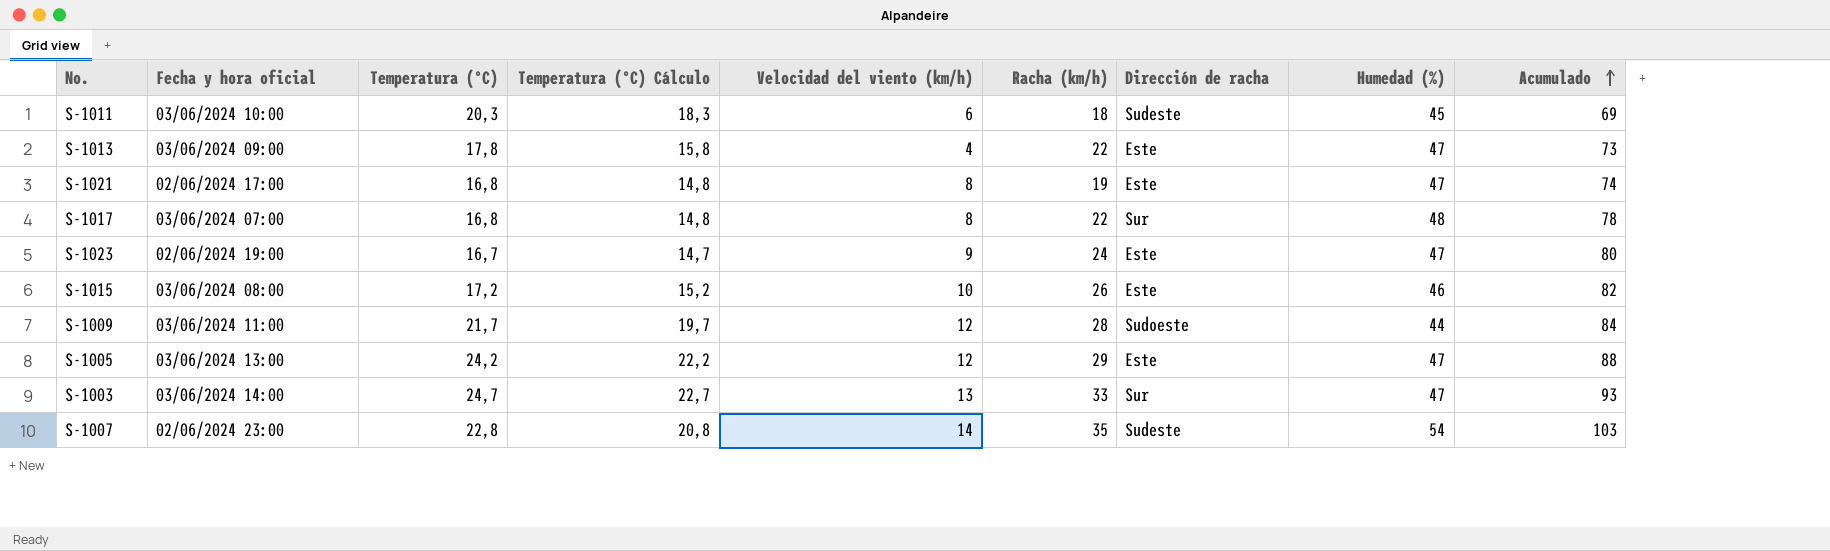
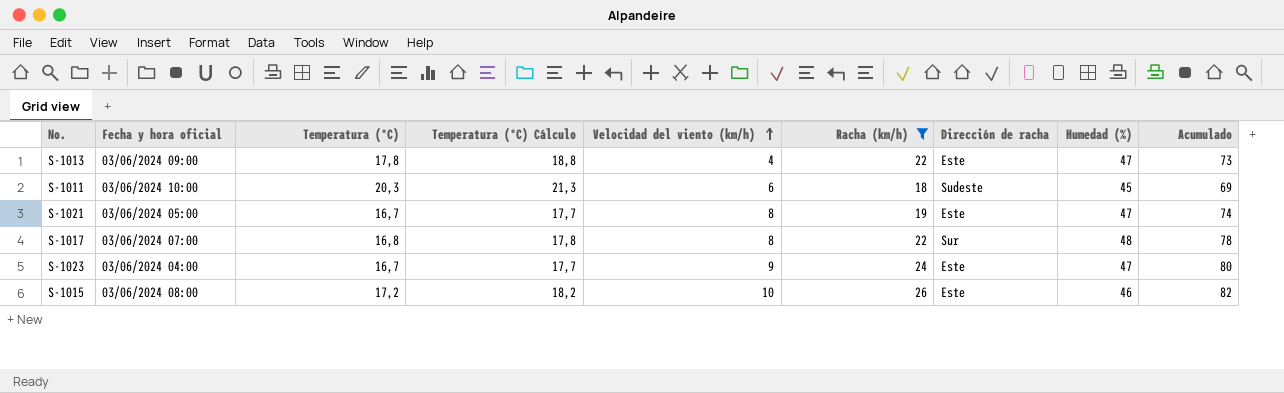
filter: none -> Racha (km/h) <= 26
row order: Acumulado ascending -> Velocidad del viento (km/h) ascending
column Temperatura (ºC) Cálculo | formula: [Temperatura (ºC)] - 2 -> [Temperatura (ºC)] + 1
S-1021 | Fecha y hora oficial: 02/06/2024 17:00 -> 03/06/2024 05:00
S-1021 | Temperatura (ºC): 16,8 -> 16,7
S-1023 | Fecha y hora oficial: 02/06/2024 19:00 -> 03/06/2024 04:00

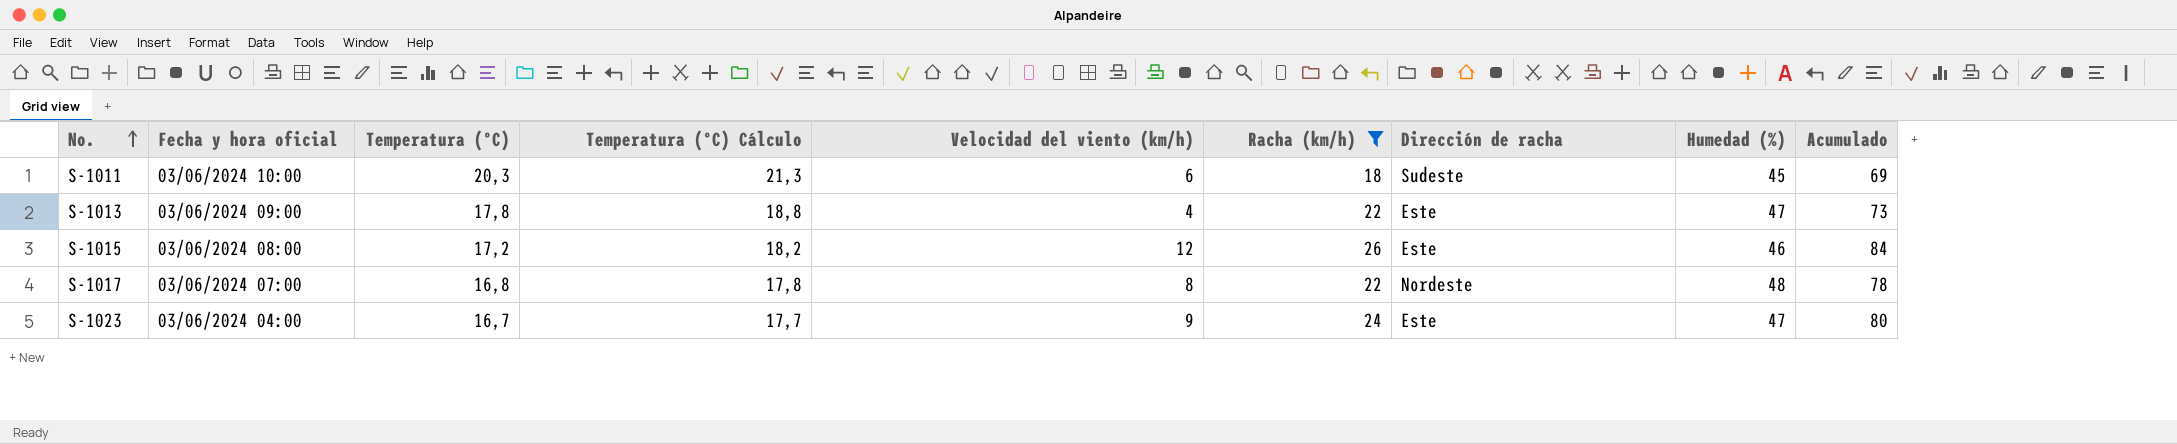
row order: Velocidad del viento (km/h) ascending -> No. ascending
row S-1021: 03/06/2024 05:00 | 16,7 | 17,7 | 8 | 19 | Este | 47 | 74 -> none
S-1015 | Velocidad del viento (km/h): 10 -> 12
S-1015 | Acumulado: 82 -> 84
S-1017 | Dirección de racha: Sur -> Nordeste

